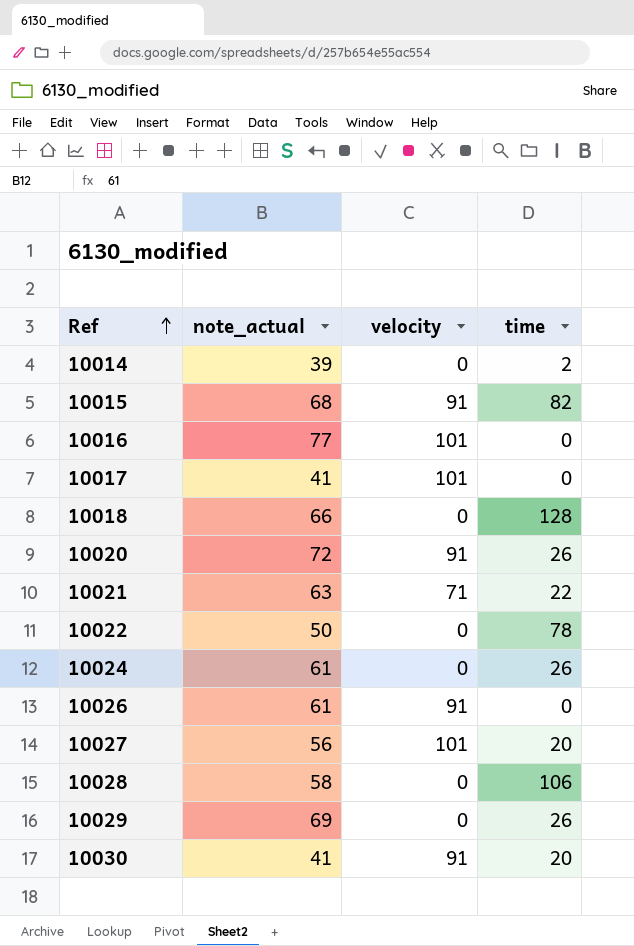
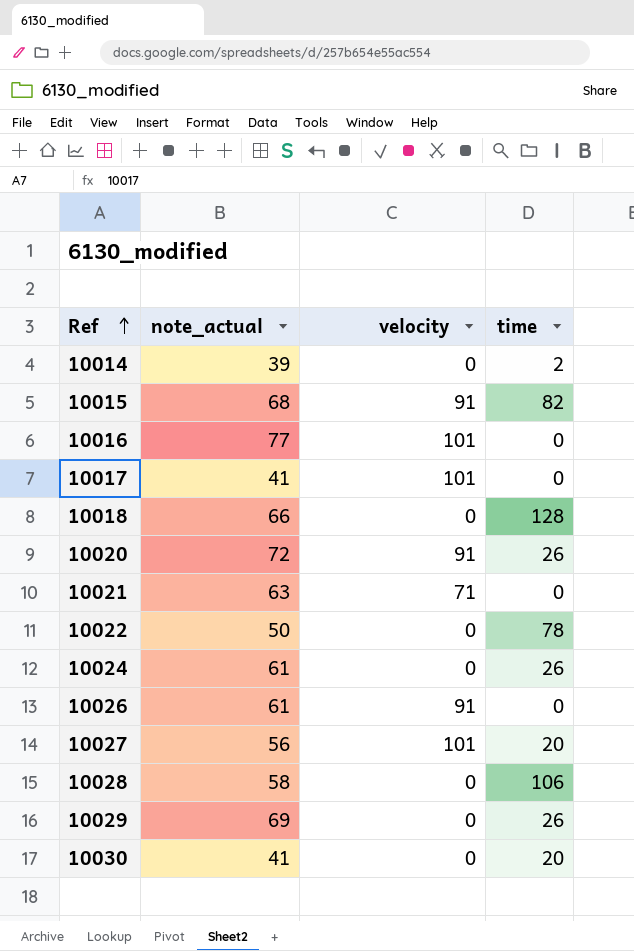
10021 | time: 22 -> 0
10030 | velocity: 91 -> 0

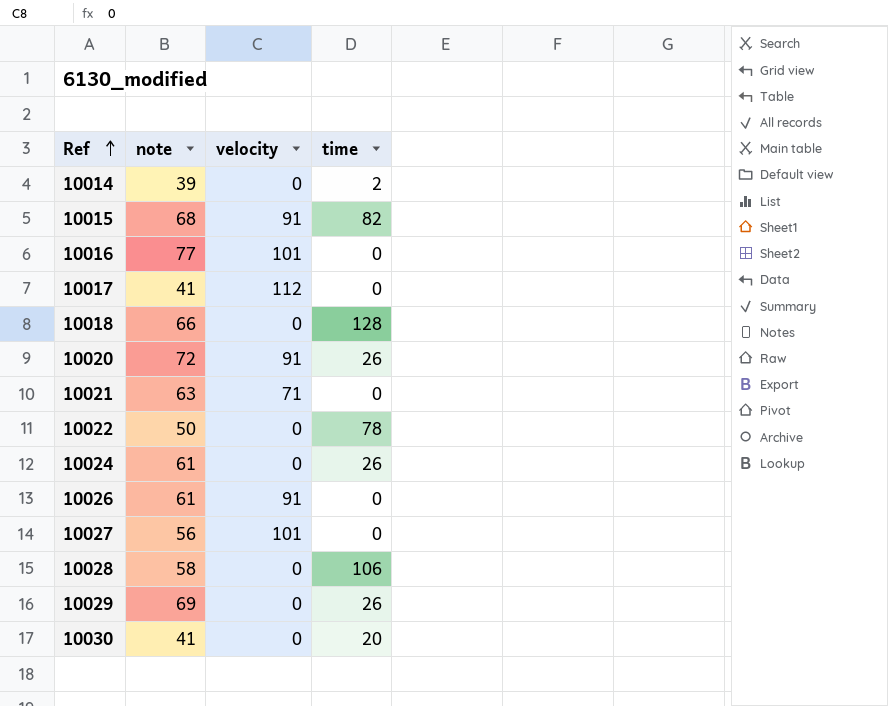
column name: note_actual -> note
10017 | velocity: 101 -> 112
10027 | time: 20 -> 0

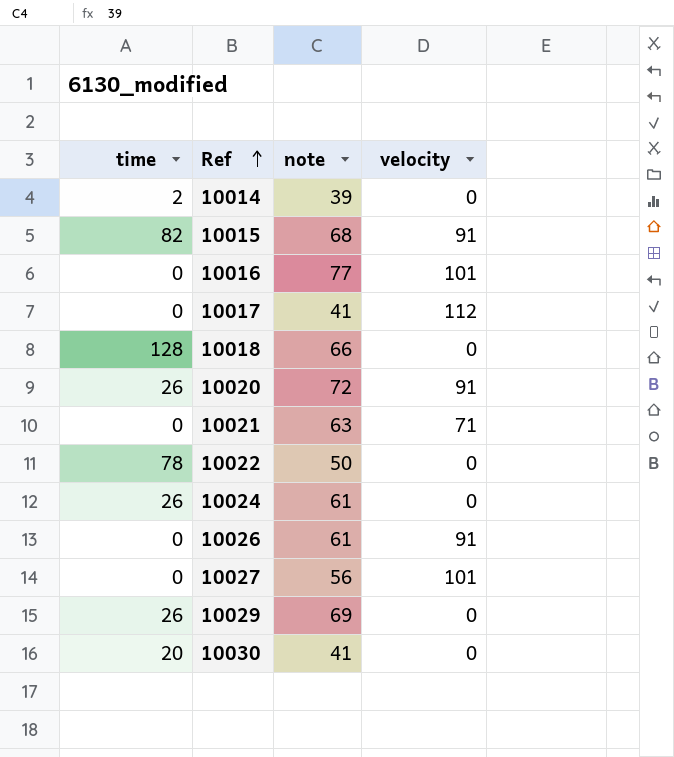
column time | position: 4 -> 1
row 10028: 58 | 0 | 106 -> none

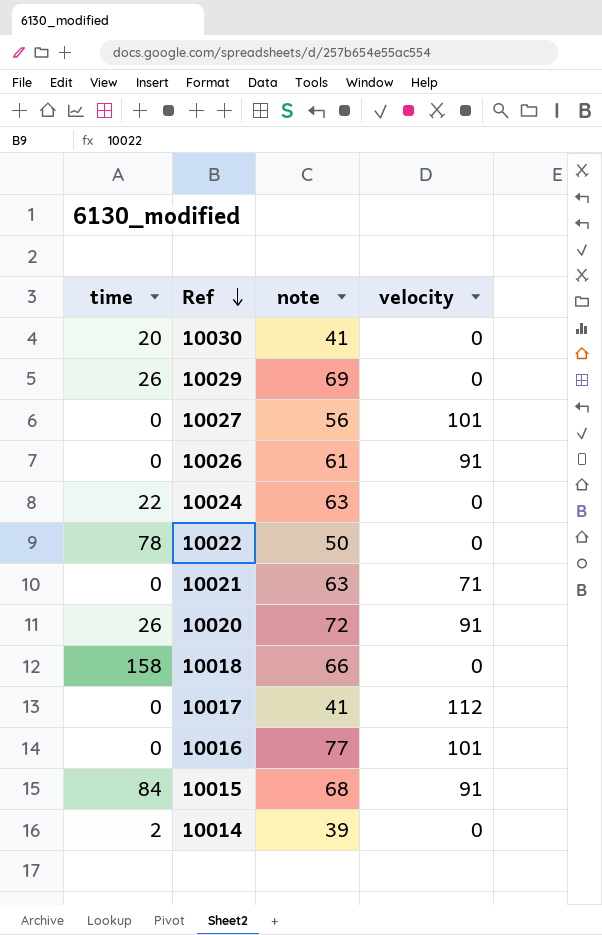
row order: Ref ascending -> Ref descending
10024 | time: 26 -> 22
10024 | note: 61 -> 63
10018 | time: 128 -> 158
10015 | time: 82 -> 84

